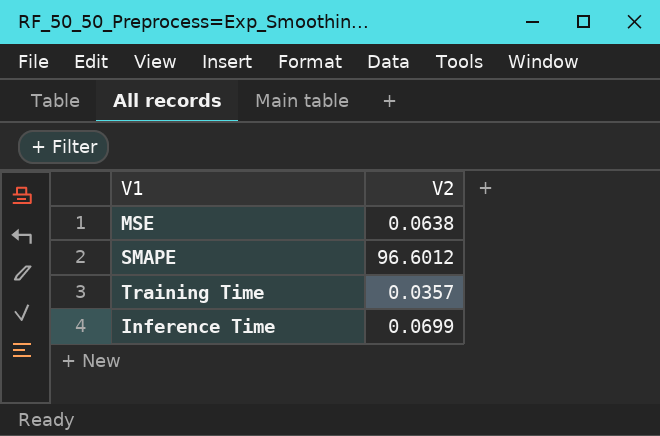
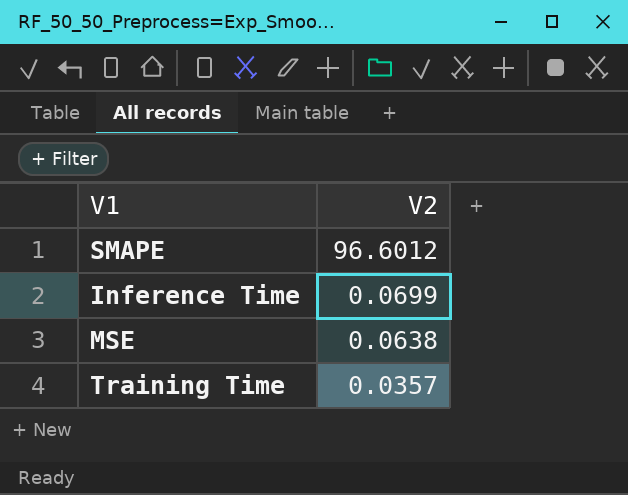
row order: none -> V2 descending

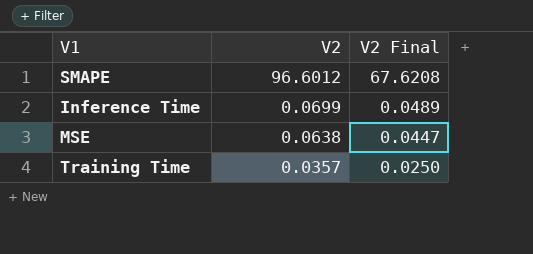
column V2 Final | formula: none -> [V2] * 0.7

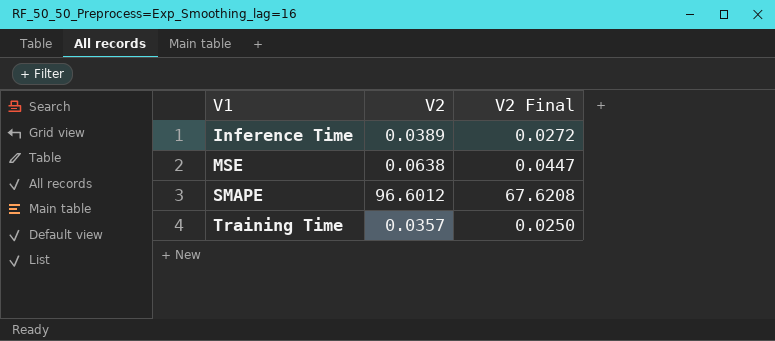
row order: V2 descending -> V1 ascending
Inference Time | V2: 0.0699 -> 0.0389
Inference Time | V2 Final: 0.0489 -> 0.0272

